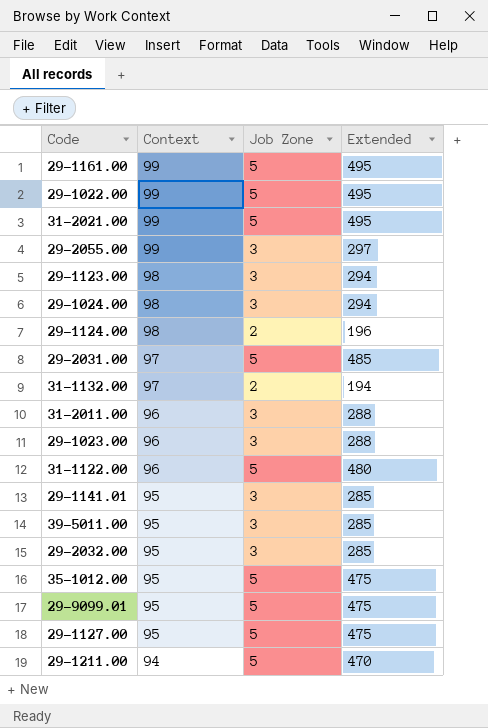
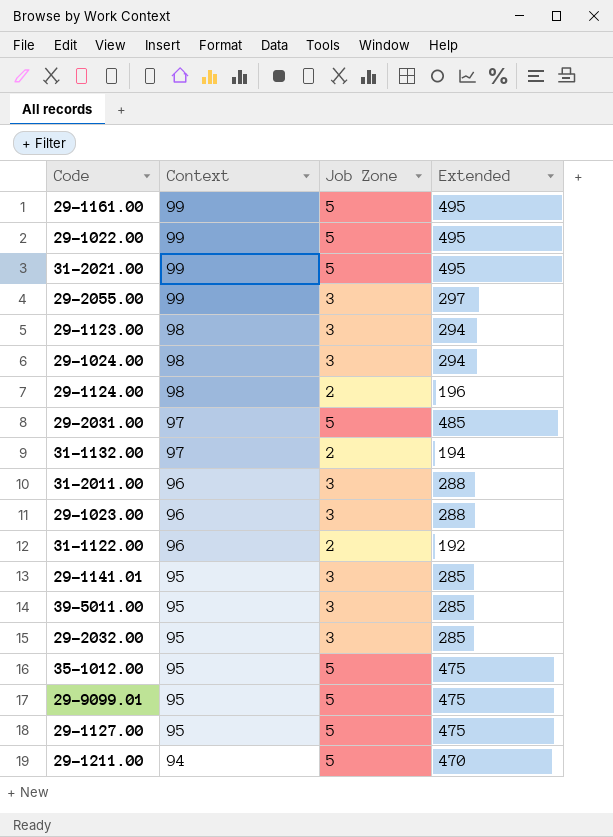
31-1122.00 | Job Zone: 5 -> 2
31-1122.00 | Extended: 480 -> 192

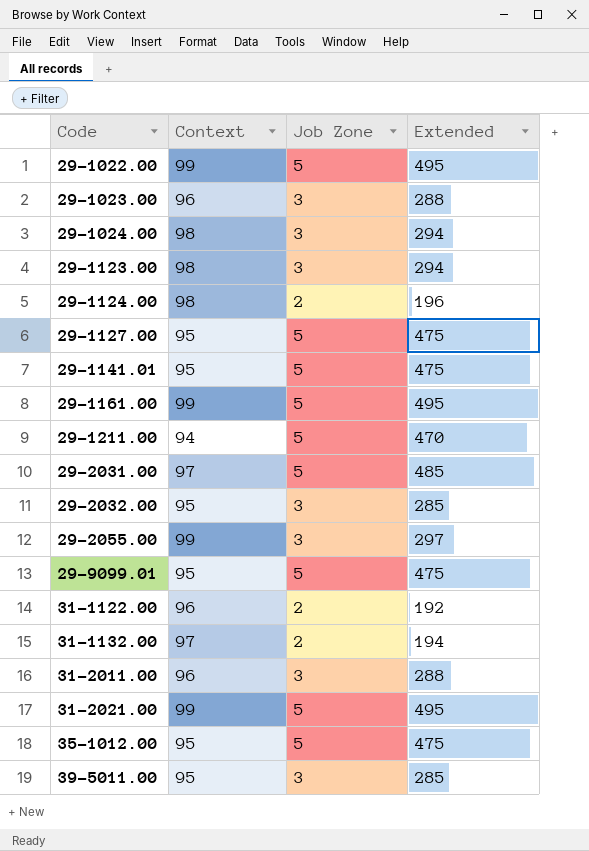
row order: Context descending -> Code ascending
29-1141.01 | Job Zone: 3 -> 5
29-1141.01 | Extended: 285 -> 475

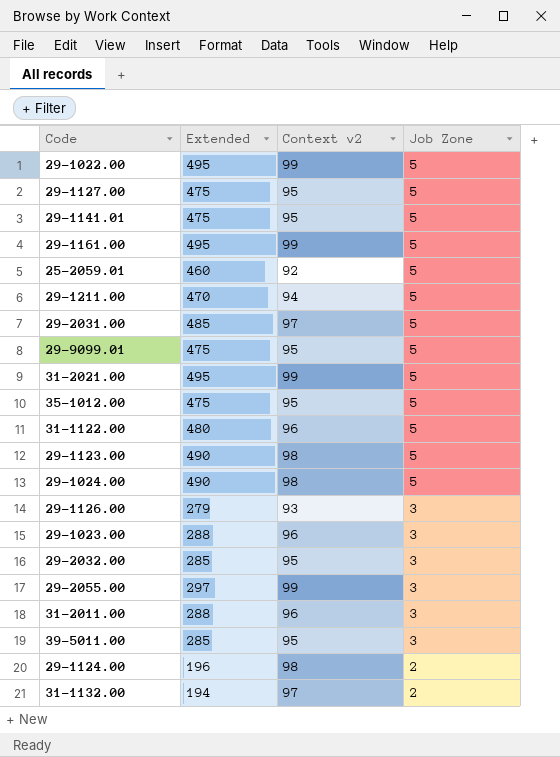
row order: Code ascending -> Job Zone descending
column Extended | position: 4 -> 2
column name: Context -> Context v2
row 25-2059.01: none -> 460 | 92 | 5
31-1122.00 | Extended: 192 -> 480
31-1122.00 | Job Zone: 2 -> 5
29-1123.00 | Extended: 294 -> 490
29-1123.00 | Job Zone: 3 -> 5
29-1024.00 | Extended: 294 -> 490
29-1024.00 | Job Zone: 3 -> 5
row 29-1126.00: none -> 279 | 93 | 3

